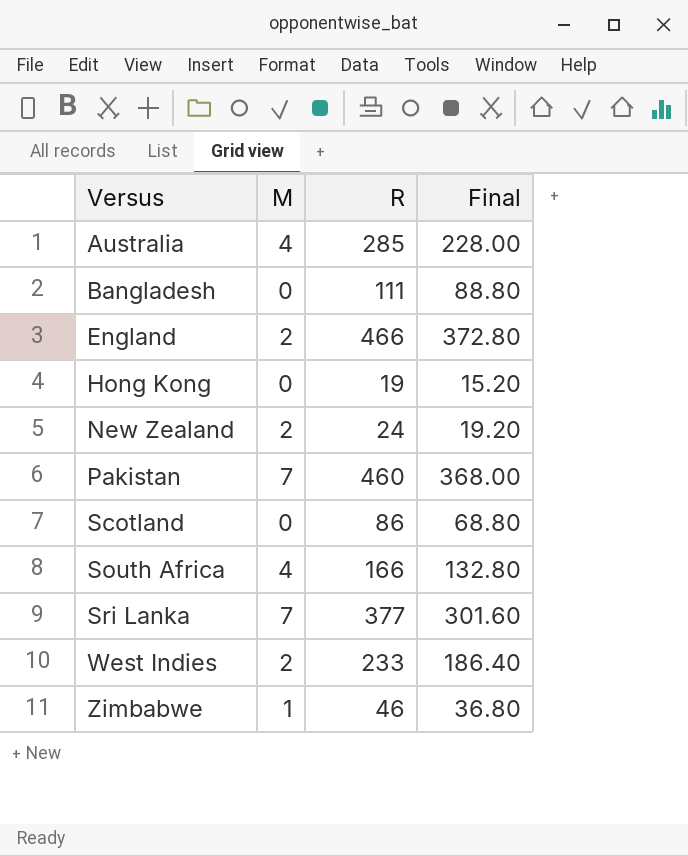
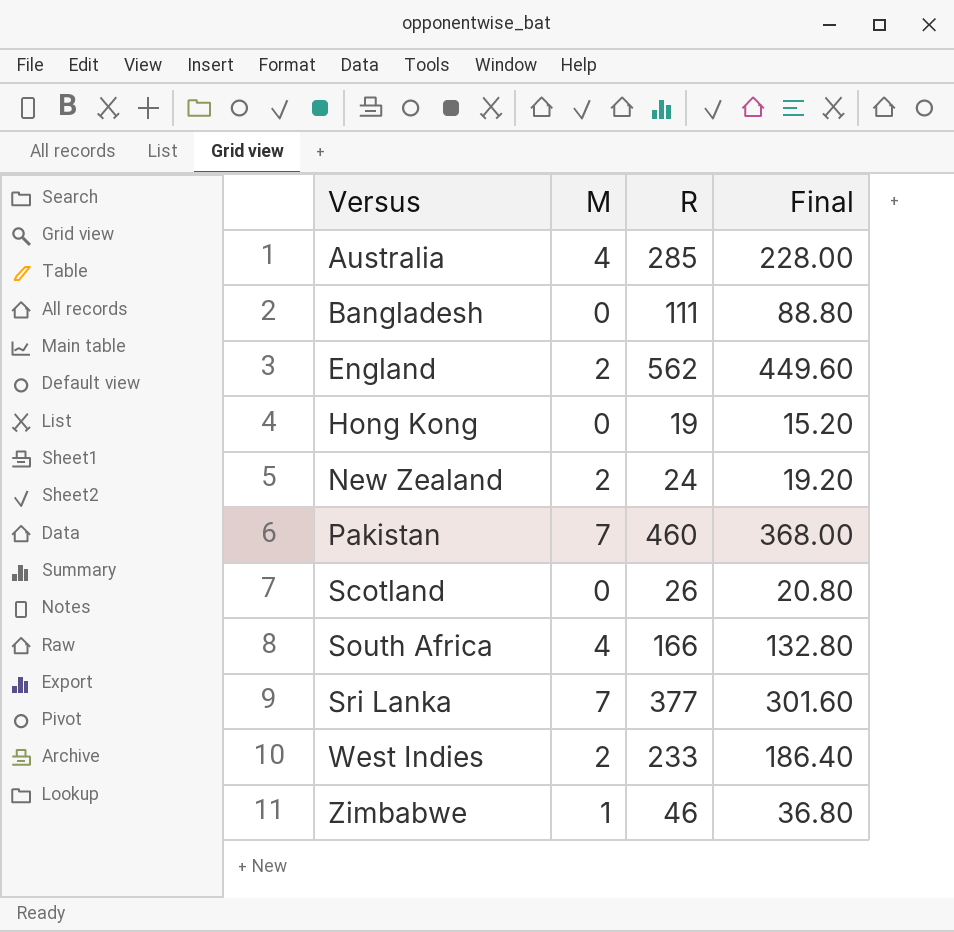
England | R: 466 -> 562
England | Final: 372.80 -> 449.60
Scotland | R: 86 -> 26
Scotland | Final: 68.80 -> 20.80

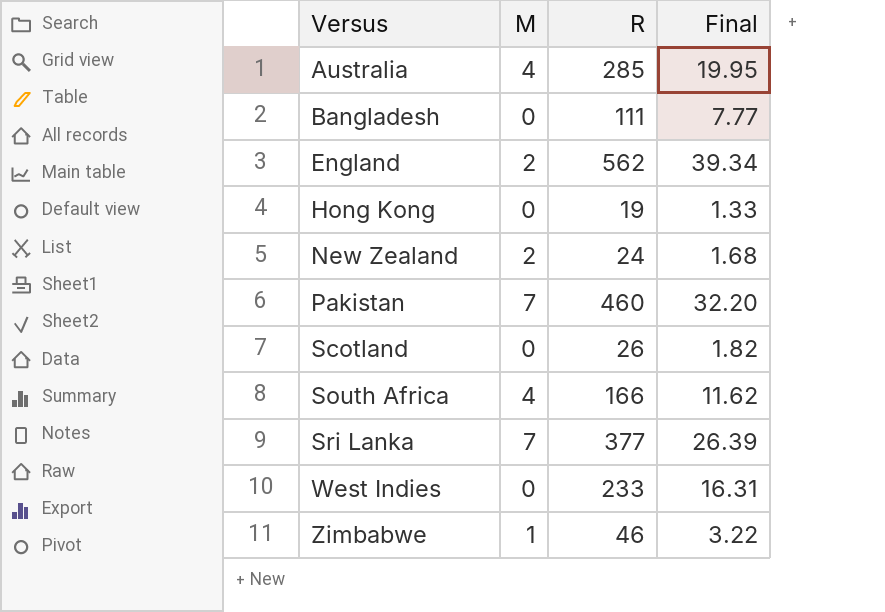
column Final | formula: [R] * 0.8 -> [R] * 0.07
West Indies | M: 2 -> 0

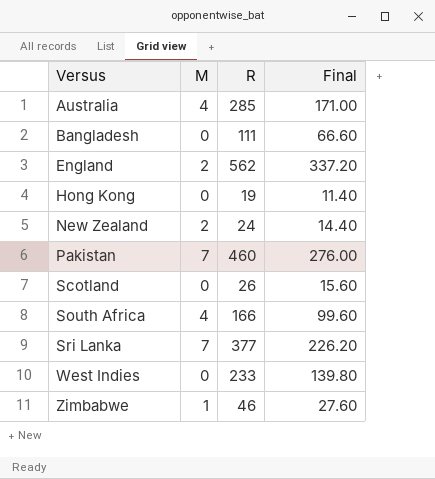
column Final | formula: [R] * 0.07 -> [R] * 0.6

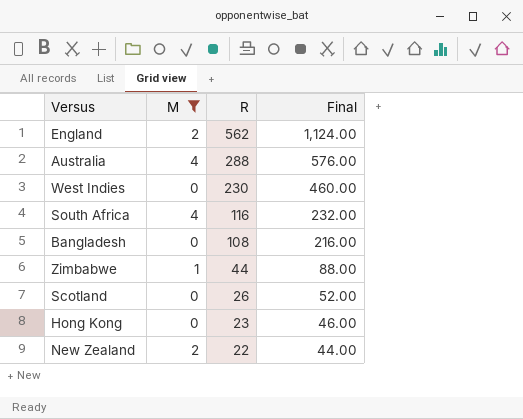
filter: none -> M != 7
row order: Versus ascending -> R descending
column Final | formula: [R] * 0.6 -> [R] * 2
Australia | R: 285 -> 288
West Indies | R: 233 -> 230
South Africa | R: 166 -> 116
Bangladesh | R: 111 -> 108
Zimbabwe | R: 46 -> 44
Hong Kong | R: 19 -> 23
New Zealand | R: 24 -> 22

